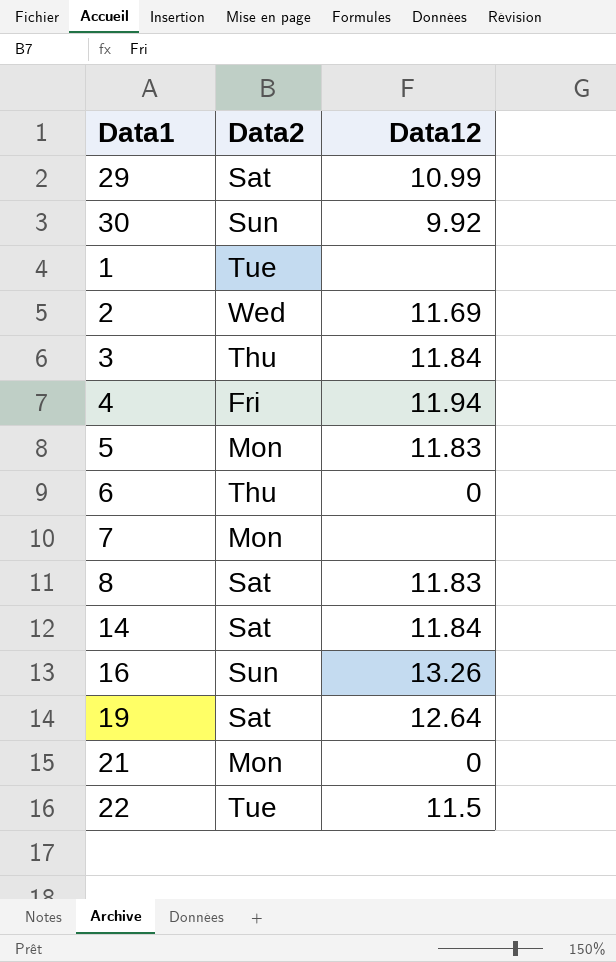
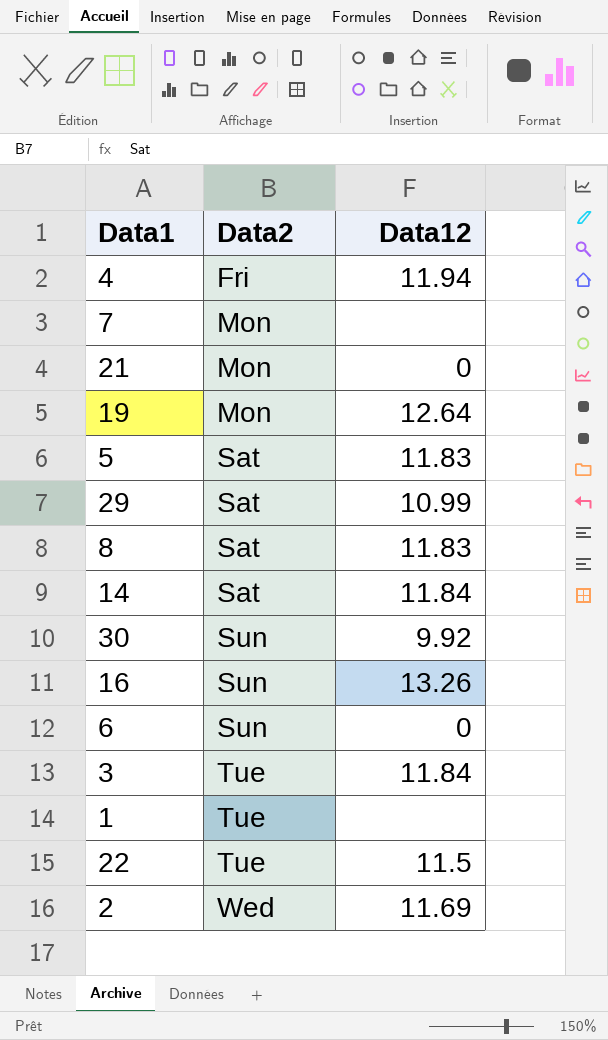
row order: none -> Data2 ascending
19 | Data2: Sat -> Mon
5 | Data2: Mon -> Sat
6 | Data2: Thu -> Sun
3 | Data2: Thu -> Tue

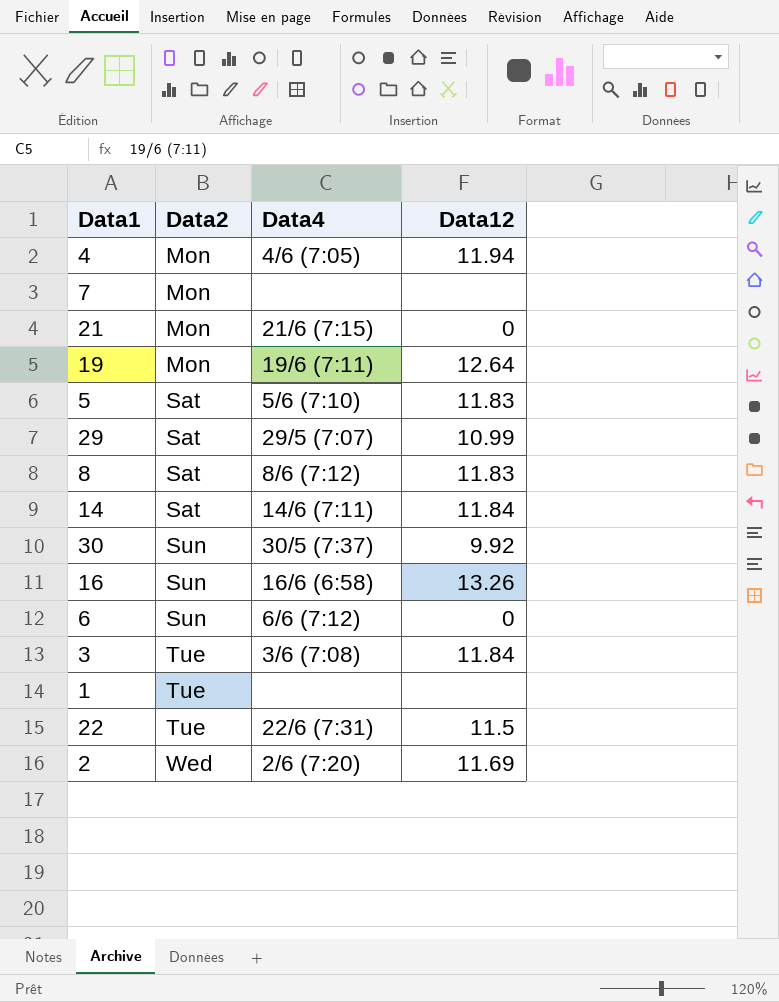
column Data4 | position: none -> 3
4 | Data2: Fri -> Mon

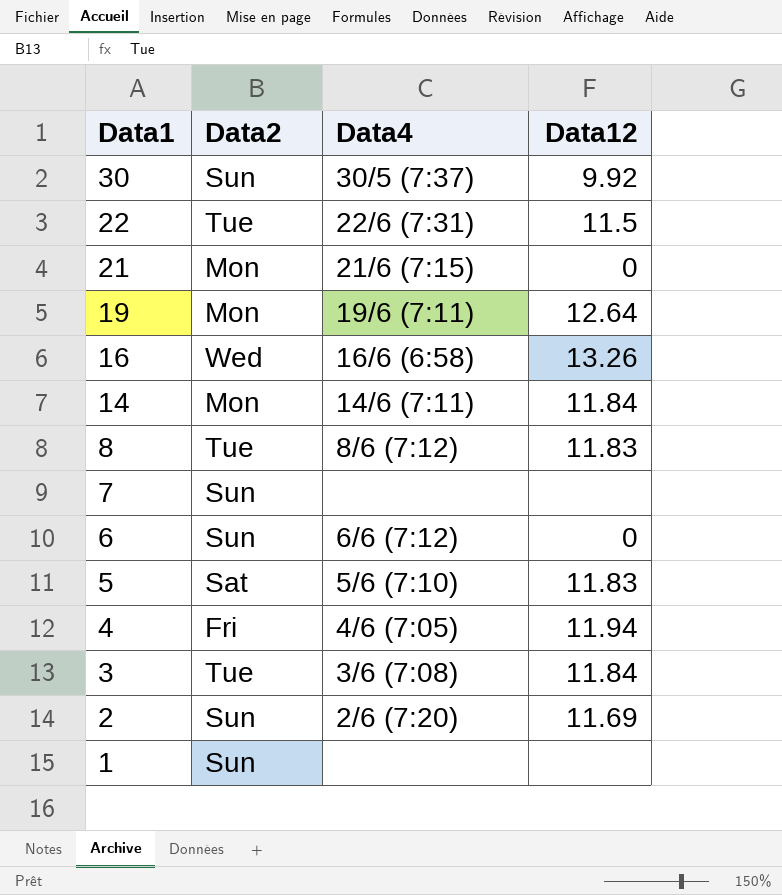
row order: Data2 ascending -> Data1 descending
row 29: Sat | 29/5 (7:07) | 10.99 -> none
16 | Data2: Sun -> Wed
14 | Data2: Sat -> Mon
8 | Data2: Sat -> Tue
7 | Data2: Mon -> Sun
4 | Data2: Mon -> Fri
2 | Data2: Wed -> Sun
1 | Data2: Tue -> Sun

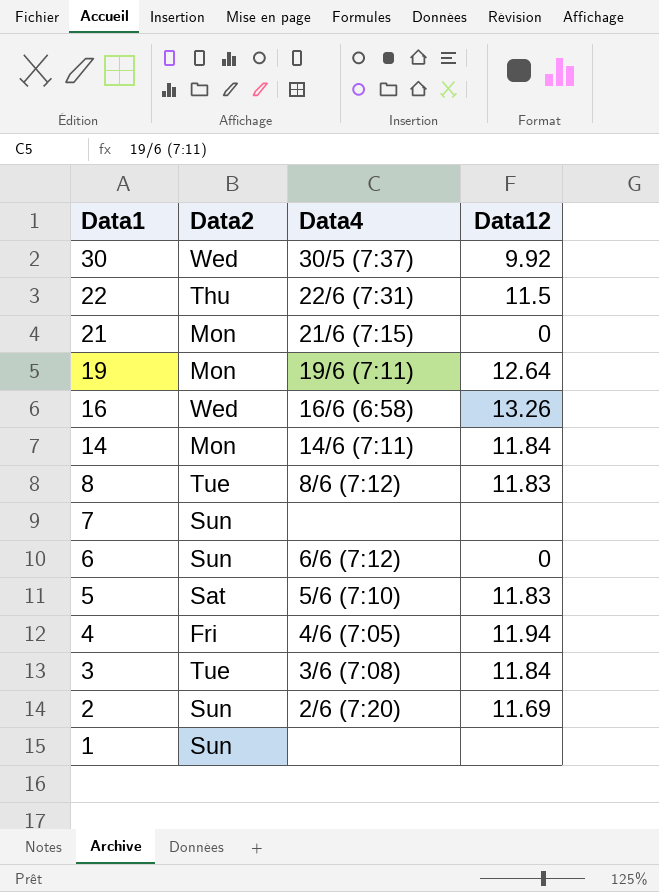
30 | Data2: Sun -> Wed
22 | Data2: Tue -> Thu

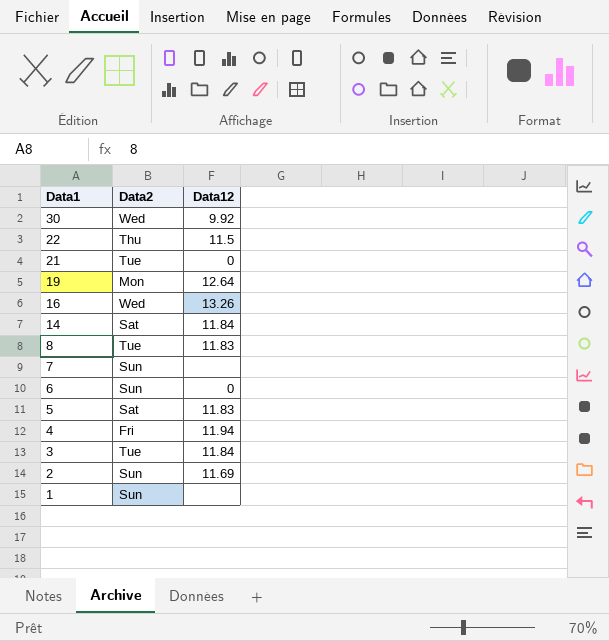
column Data4 | position: 3 -> none
21 | Data2: Mon -> Tue
14 | Data2: Mon -> Sat

